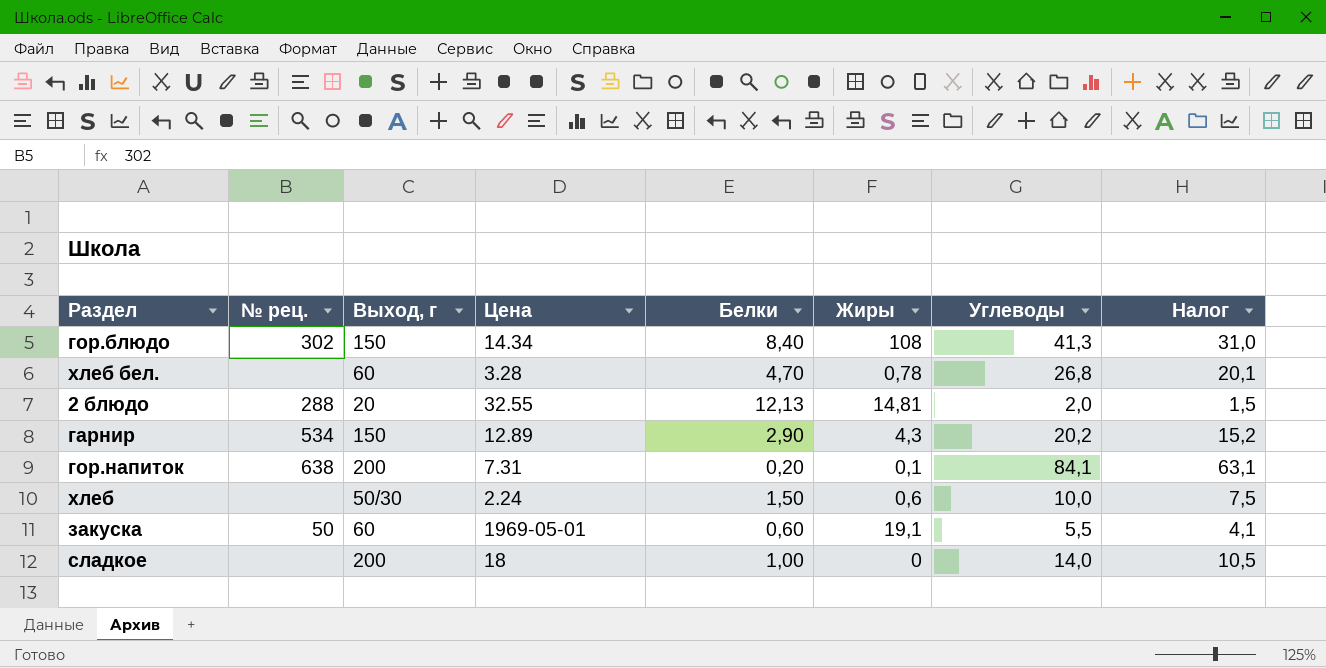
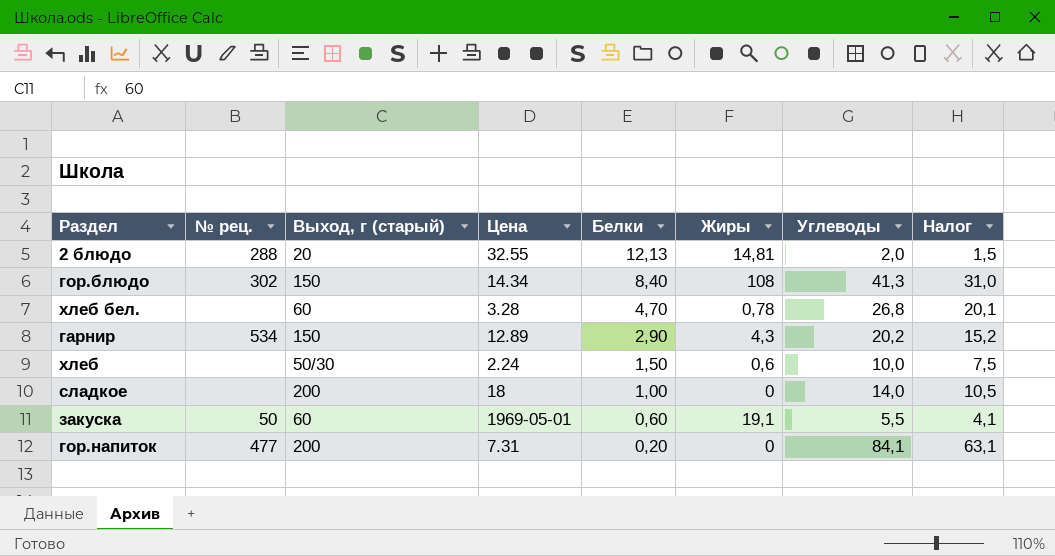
row order: none -> Белки descending
column name: Выход, г -> Выход, г (старый)
гор.напиток | № рец.: 638 -> 477
гор.напиток | Жиры: 0,1 -> 0

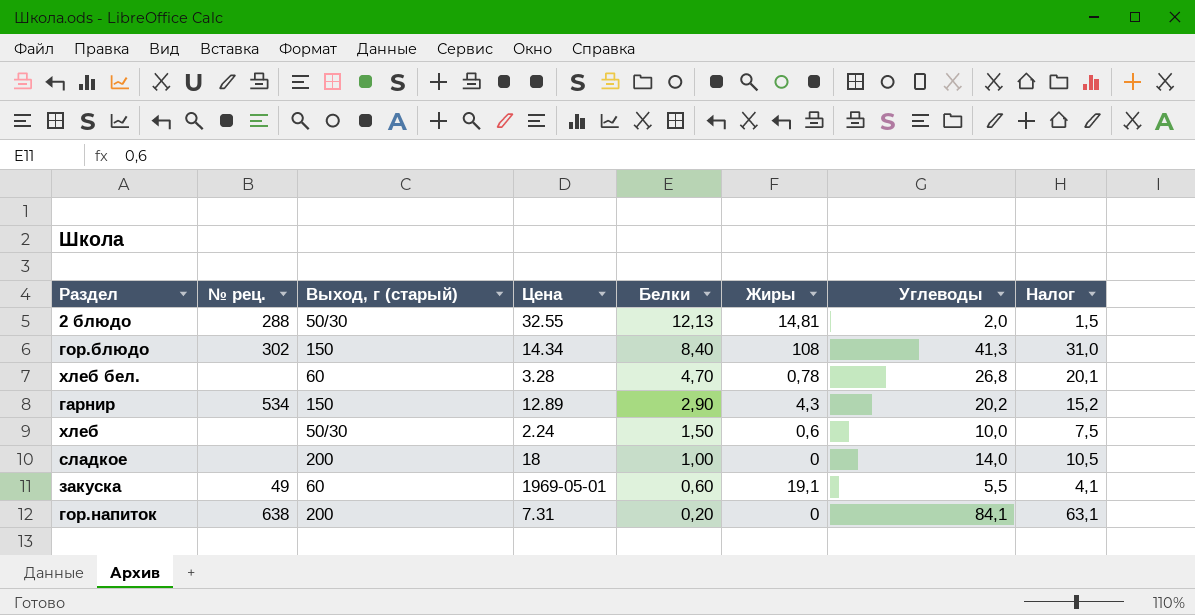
2 блюдо | Выход, г (старый): 20 -> 50/30
закуска | № рец.: 50 -> 49
гор.напиток | № рец.: 477 -> 638

